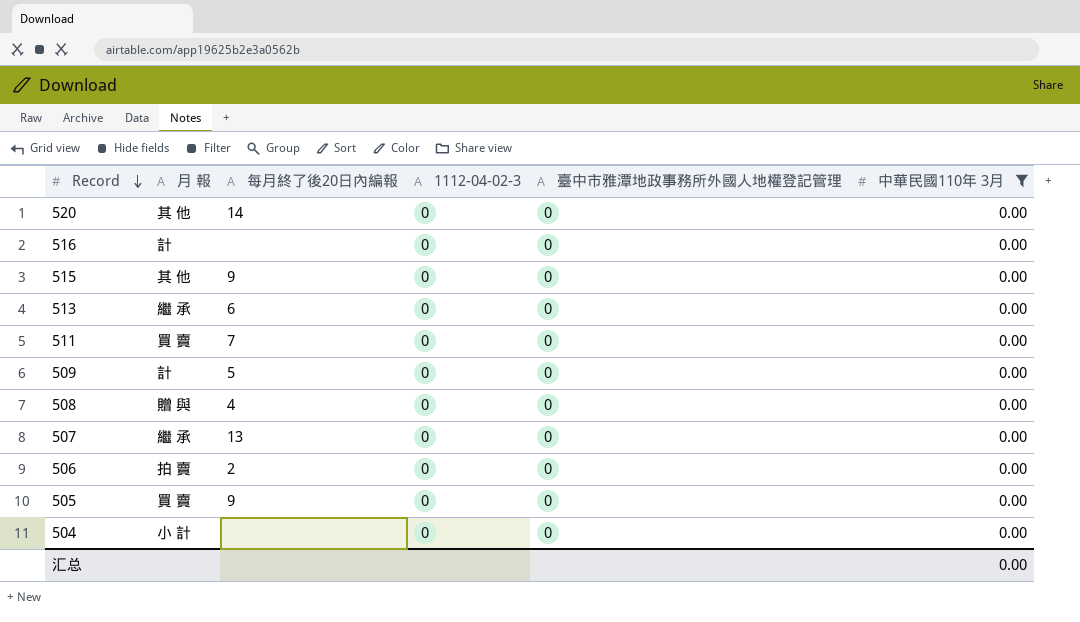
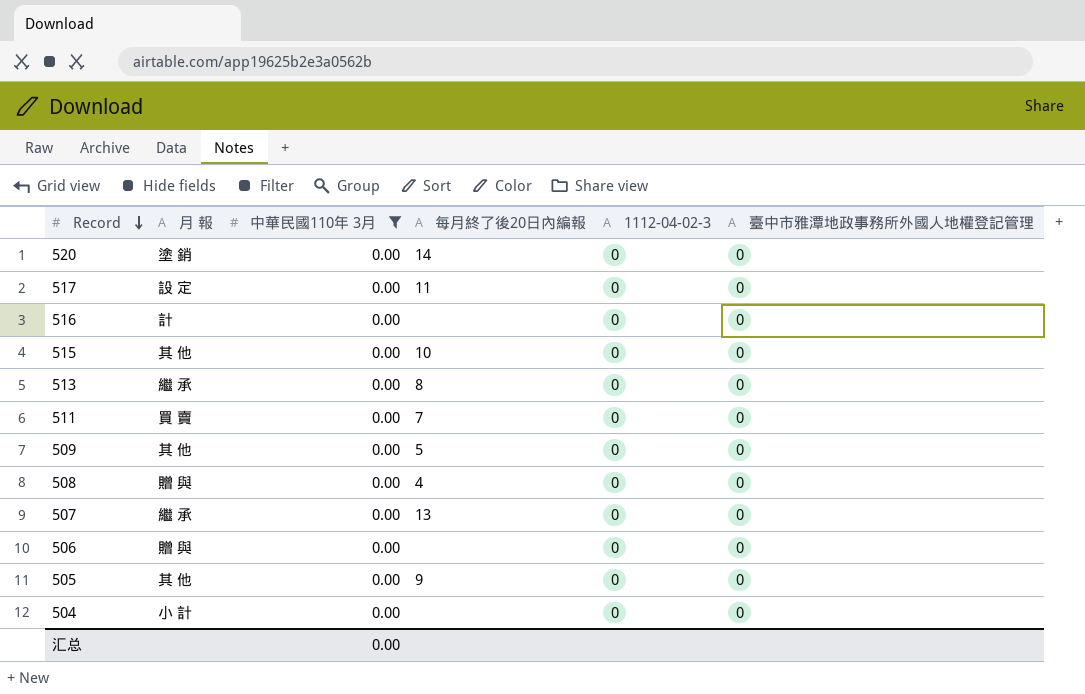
column 中華民國110年 3月 | position: 6 -> 3
520 | 月 報: 其 他 -> 塗 銷
row 517: none -> 設 定 | 0.00 | 11 | 0 | 0
515 | 每月終了後20日內編報: 9 -> 10
513 | 每月終了後20日內編報: 6 -> 8
509 | 月 報: 計 -> 其 他
506 | 月 報: 拍 賣 -> 贈 與
506 | 每月終了後20日內編報: 2 -> none
505 | 月 報: 買 賣 -> 其 他

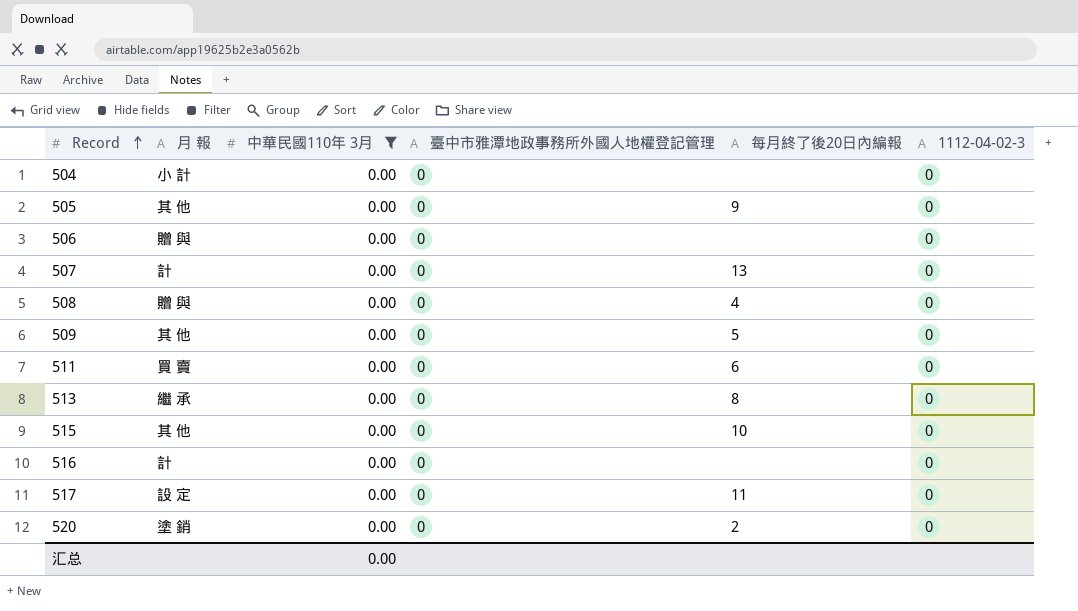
row order: Record descending -> Record ascending
column 臺中市雅潭地政事務所外國人地權登記管理 | position: 6 -> 4
507 | 月 報: 繼 承 -> 計
511 | 每月終了後20日內編報: 7 -> 6
520 | 每月終了後20日內編報: 14 -> 2

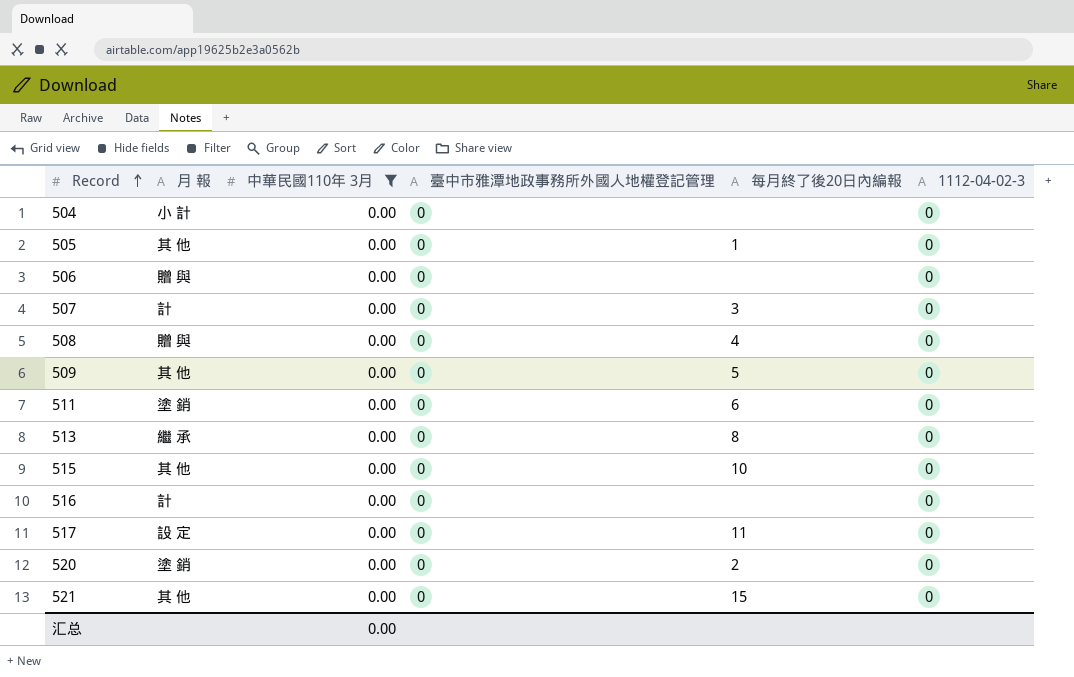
505 | 每月終了後20日內編報: 9 -> 1
507 | 每月終了後20日內編報: 13 -> 3
511 | 月 報: 買 賣 -> 塗 銷
row 521: none -> 其 他 | 0.00 | 0 | 15 | 0

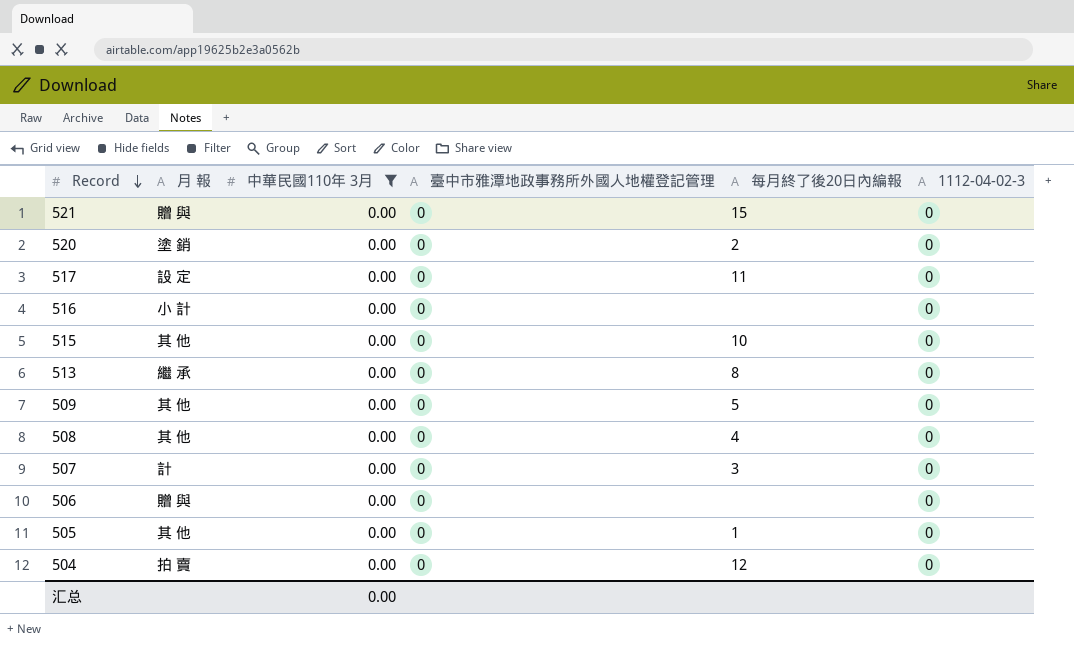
row order: Record ascending -> Record descending
row 511: 塗 銷 | 0.00 | 0 | 6 | 0 -> none
521 | 月 報: 其 他 -> 贈 與
516 | 月 報: 計 -> 小 計
508 | 月 報: 贈 與 -> 其 他
504 | 月 報: 小 計 -> 拍 賣
504 | 每月終了後20日內編報: none -> 12

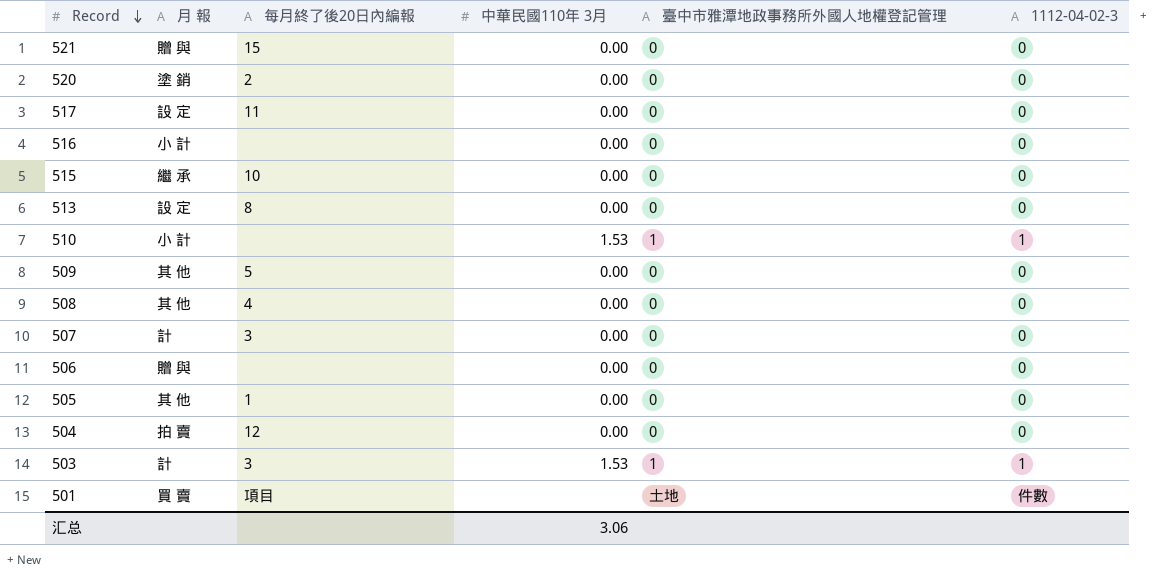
filter: 中華民國110年 3月 = 0.00 -> none
column 每月終了後20日內編報 | position: 5 -> 3
515 | 月 報: 其 他 -> 繼 承
513 | 月 報: 繼 承 -> 設 定
汇总 | 中華民國110年 3月: 0.00 -> 3.06

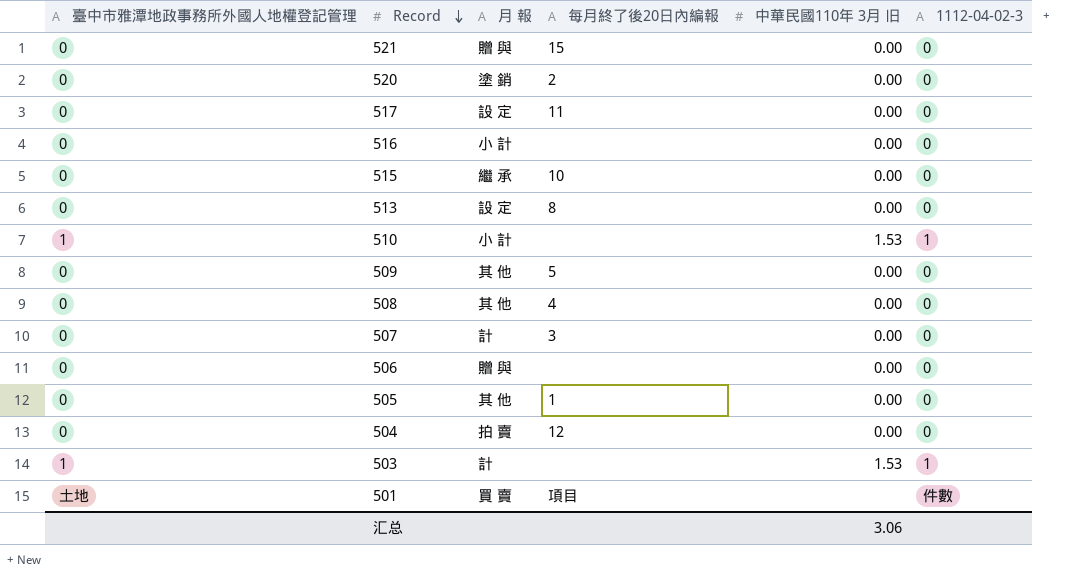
column 臺中市雅潭地政事務所外國人地權登記管理 | position: 5 -> 1
column name: 中華民國110年 3月 -> 中華民國110年 3月 旧
503 | 每月終了後20日內編報: 3 -> none

